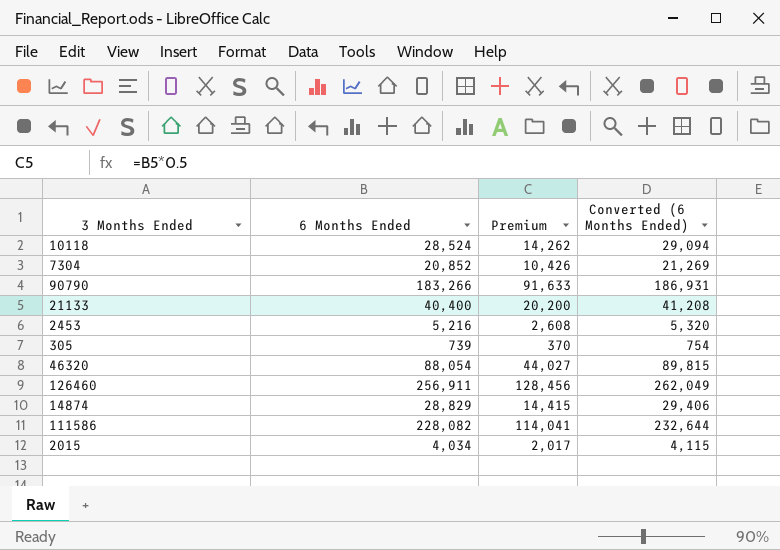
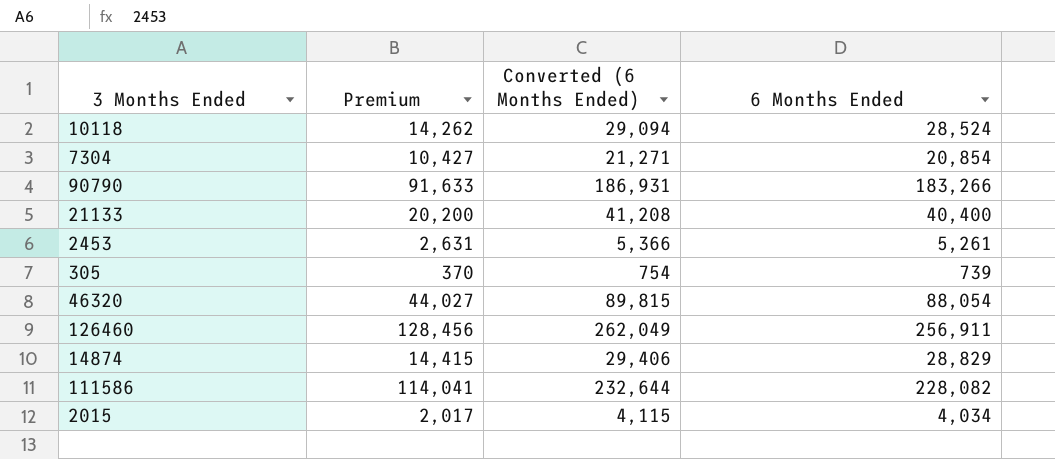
column 6 Months Ended | position: 2 -> 4
7304 | Premium: 10,426 -> 10,427
7304 | Converted (6 Months Ended): 21,269 -> 21,271
7304 | 6 Months Ended: 20,852 -> 20,854
2453 | Premium: 2,608 -> 2,631
2453 | Converted (6 Months Ended): 5,320 -> 5,366
2453 | 6 Months Ended: 5,216 -> 5,261

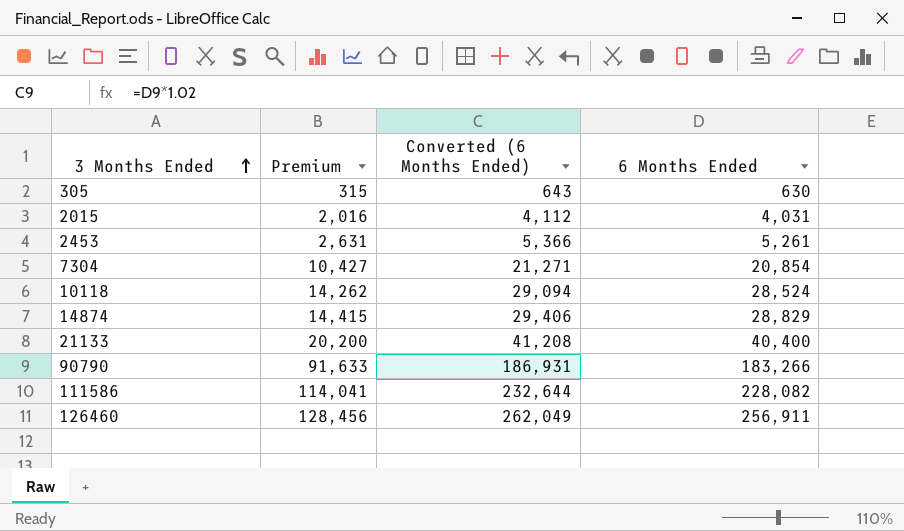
row order: none -> 3 Months Ended ascending
row 46320: 44,027 | 89,815 | 88,054 -> none
305 | Premium: 370 -> 315
305 | Converted (6 Months Ended): 754 -> 643
305 | 6 Months Ended: 739 -> 630
2015 | Premium: 2,017 -> 2,016
2015 | Converted (6 Months Ended): 4,115 -> 4,112
2015 | 6 Months Ended: 4,034 -> 4,031

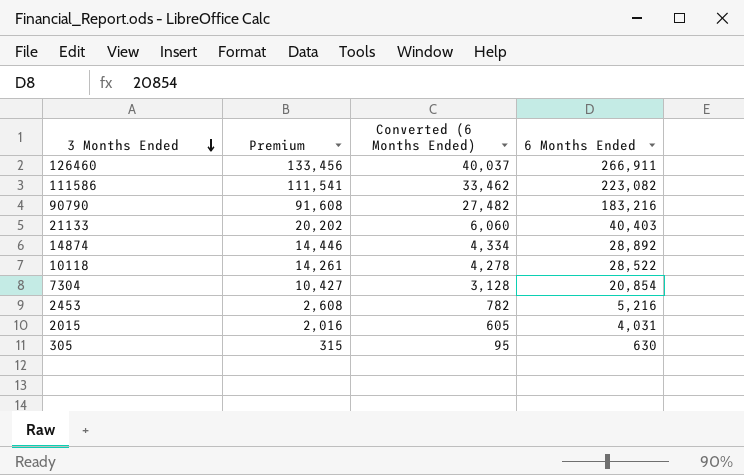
row order: 3 Months Ended ascending -> 3 Months Ended descending
column Converted (6 Months Ended) | formula: [6 Months Ended] * 1.02 -> [6 Months Ended] * 0.15
126460 | Premium: 128,456 -> 133,456
126460 | 6 Months Ended: 256,911 -> 266,911
111586 | Premium: 114,041 -> 111,541
111586 | 6 Months Ended: 228,082 -> 223,082
90790 | Premium: 91,633 -> 91,608
90790 | 6 Months Ended: 183,266 -> 183,216
21133 | Premium: 20,200 -> 20,202
21133 | 6 Months Ended: 40,400 -> 40,403
14874 | Premium: 14,415 -> 14,446
14874 | 6 Months Ended: 28,829 -> 28,892
10118 | Premium: 14,262 -> 14,261
10118 | 6 Months Ended: 28,524 -> 28,522
2453 | Premium: 2,631 -> 2,608
2453 | 6 Months Ended: 5,261 -> 5,216

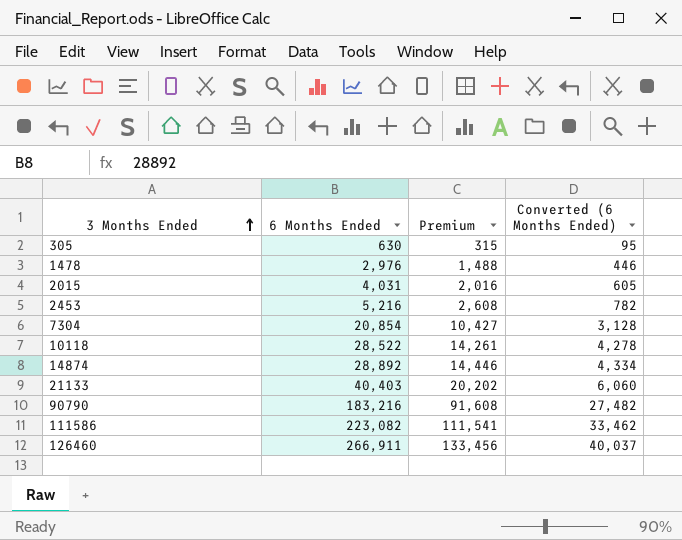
row order: 3 Months Ended descending -> 3 Months Ended ascending
column 6 Months Ended | position: 4 -> 2
row 1478: none -> 2,976 | 1,488 | 446

